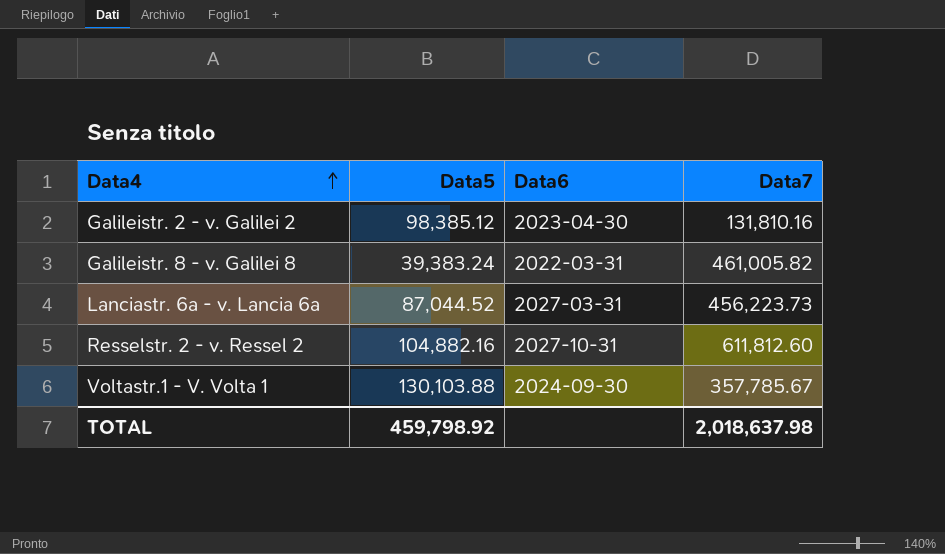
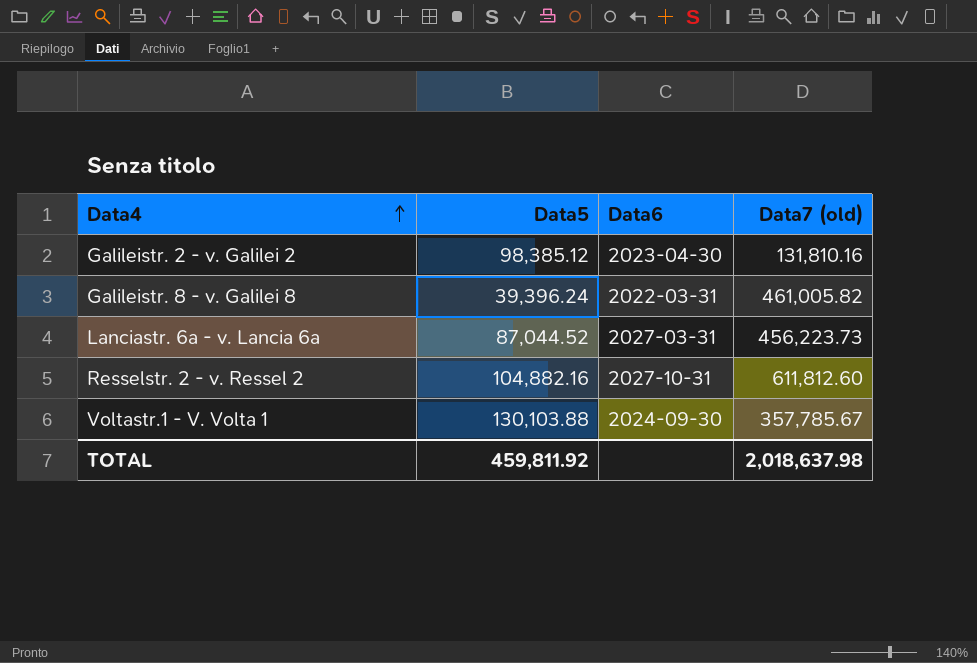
column name: Data7 -> Data7 (old)
Galileistr. 8 - v. Galilei 8 | Data5: 39,383.24 -> 39,396.24
TOTAL | Data5: 459,798.92 -> 459,811.92

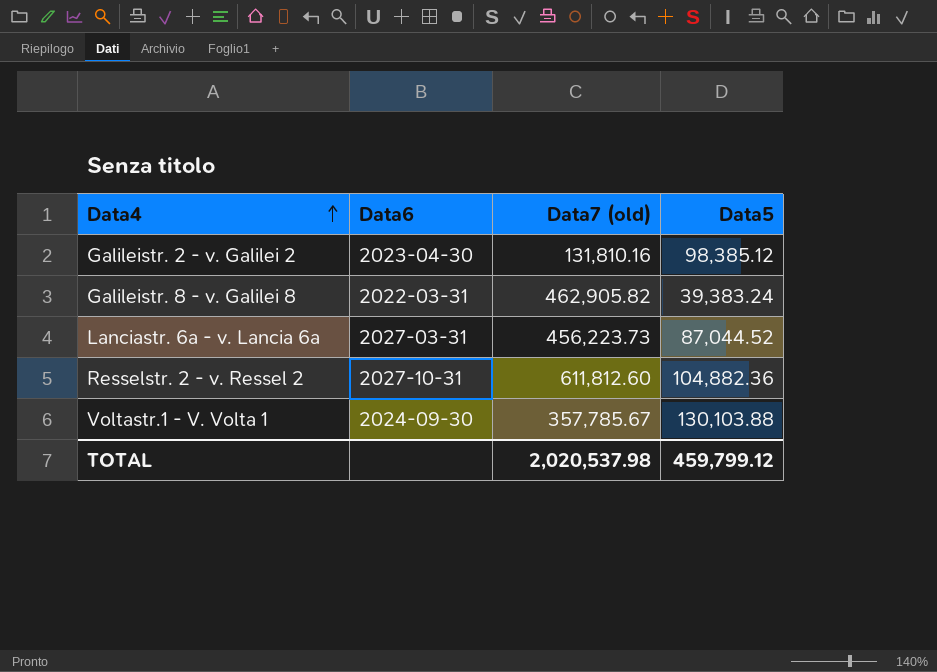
column Data5 | position: 2 -> 4
Galileistr. 8 - v. Galilei 8 | Data7 (old): 461,005.82 -> 462,905.82
Galileistr. 8 - v. Galilei 8 | Data5: 39,396.24 -> 39,383.24
Resselstr. 2 - v. Ressel 2 | Data5: 104,882.16 -> 104,882.36
TOTAL | Data7 (old): 2,018,637.98 -> 2,020,537.98
TOTAL | Data5: 459,811.92 -> 459,799.12

